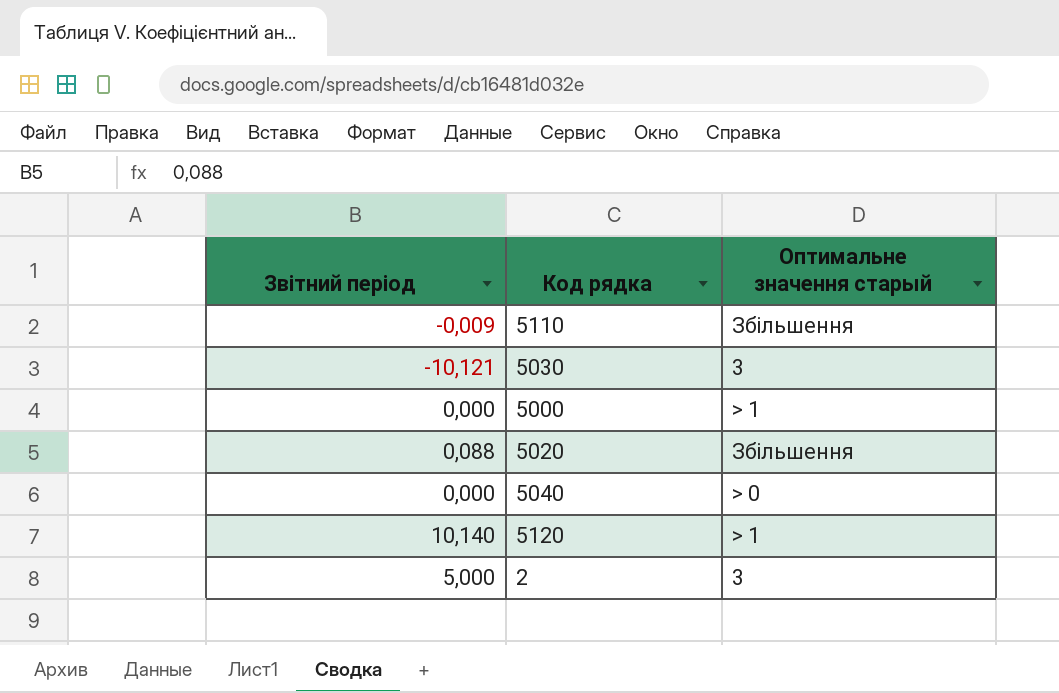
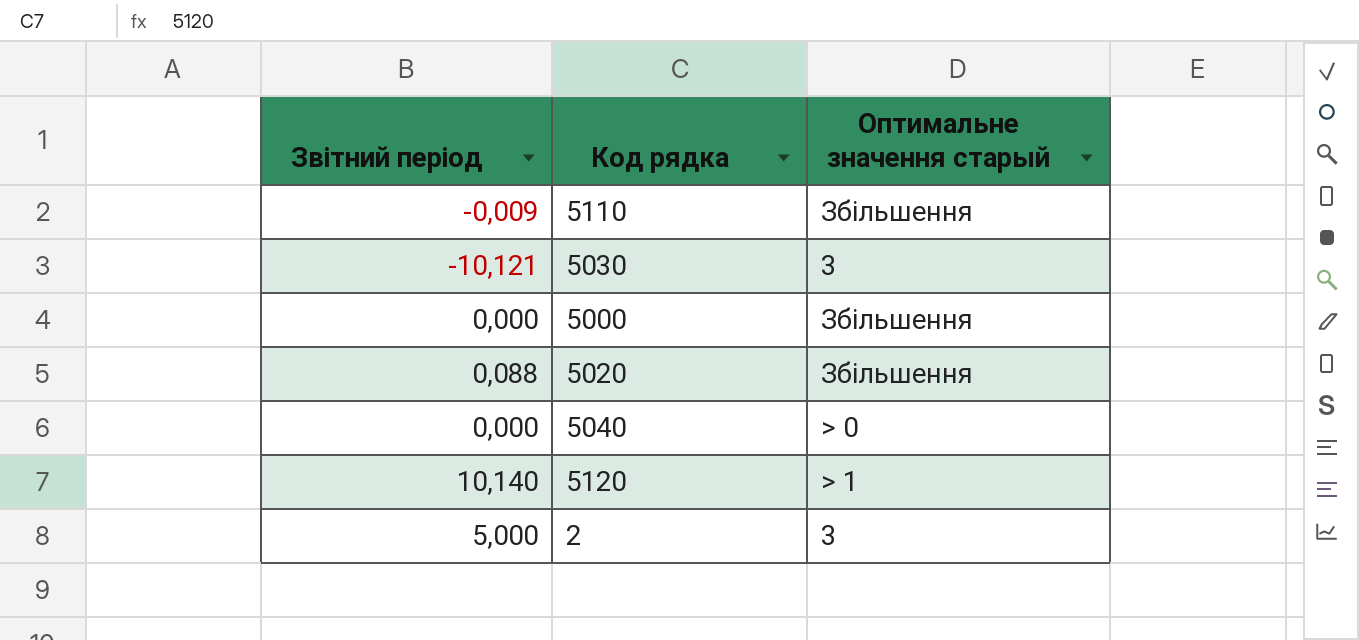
5000 | Оптимальне значення старый: > 1 -> Збільшення

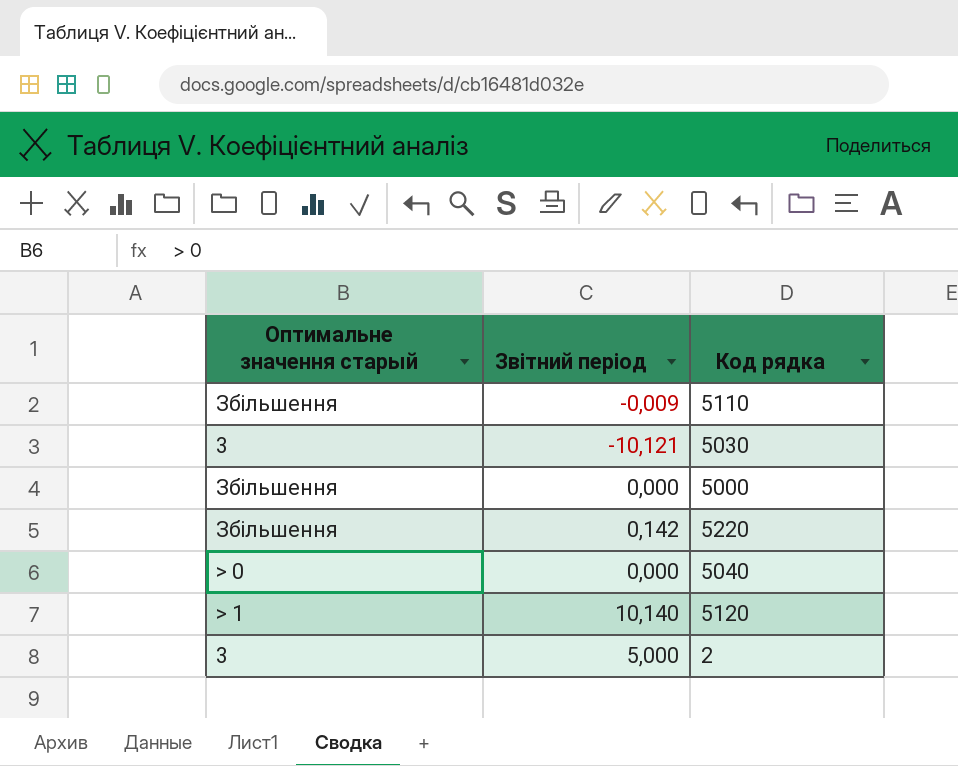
column Оптимальне значення старый | position: 3 -> 1
row 5020: 0,088 | Збільшення -> none
row 5220: none -> Збільшення | 0,142

